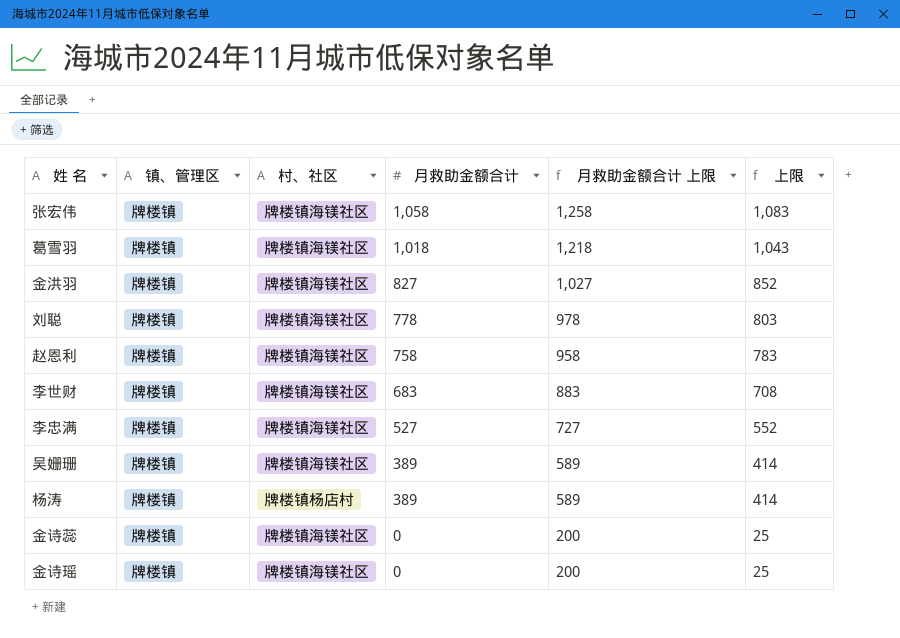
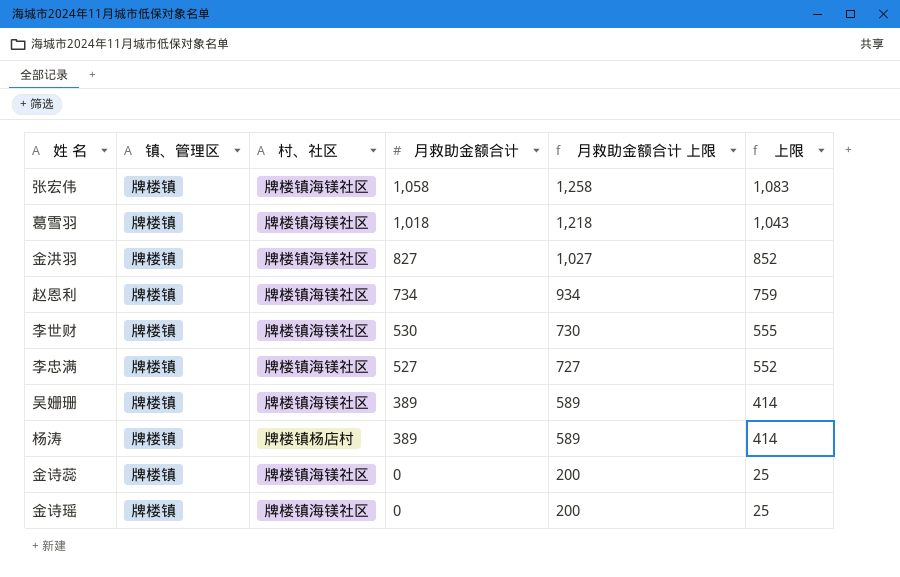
row 刘聪: 牌楼镇 | 牌楼镇海镁社区 | 778 | 978 | 803 -> none
赵恩利 | 月救助金额合计: 758 -> 734
赵恩利 | 月救助金额合计 上限: 958 -> 934
赵恩利 | 上限: 783 -> 759
李世财 | 月救助金额合计: 683 -> 530
李世财 | 月救助金额合计 上限: 883 -> 730
李世财 | 上限: 708 -> 555

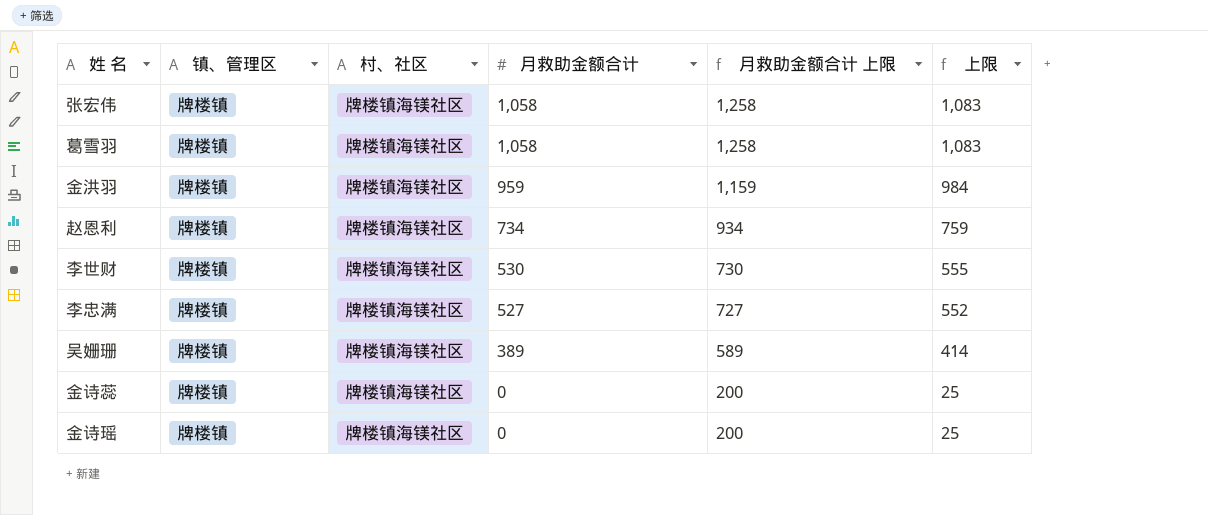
row 杨涛: 牌楼镇 | 牌楼镇杨店村 | 389 | 589 | 414 -> none
葛雪羽 | 月救助金额合计: 1,018 -> 1,058
葛雪羽 | 月救助金额合计 上限: 1,218 -> 1,258
葛雪羽 | 上限: 1,043 -> 1,083
金洪羽 | 月救助金额合计: 827 -> 959
金洪羽 | 月救助金额合计 上限: 1,027 -> 1,159
金洪羽 | 上限: 852 -> 984

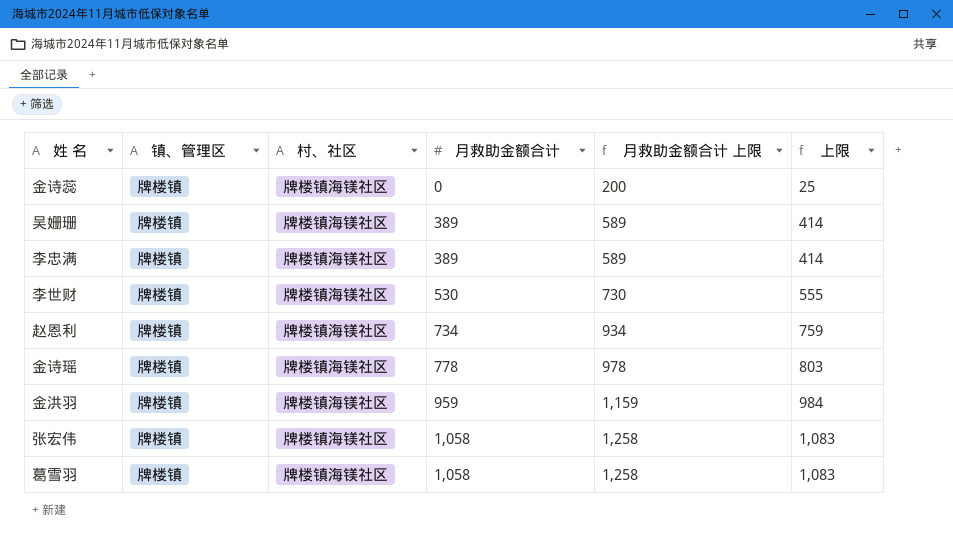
row order: 月救助金额合计 descending -> 月救助金额合计 ascending
李忠满 | 月救助金额合计: 527 -> 389
李忠满 | 月救助金额合计 上限: 727 -> 589
李忠满 | 上限: 552 -> 414
金诗瑶 | 月救助金额合计: 0 -> 778
金诗瑶 | 月救助金额合计 上限: 200 -> 978
金诗瑶 | 上限: 25 -> 803

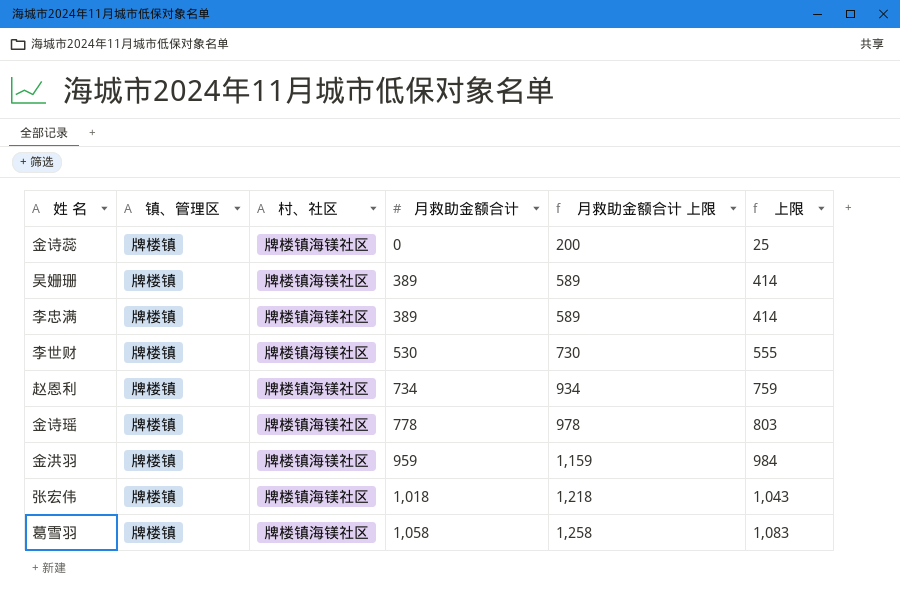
张宏伟 | 月救助金额合计: 1,058 -> 1,018
张宏伟 | 月救助金额合计 上限: 1,258 -> 1,218
张宏伟 | 上限: 1,083 -> 1,043

